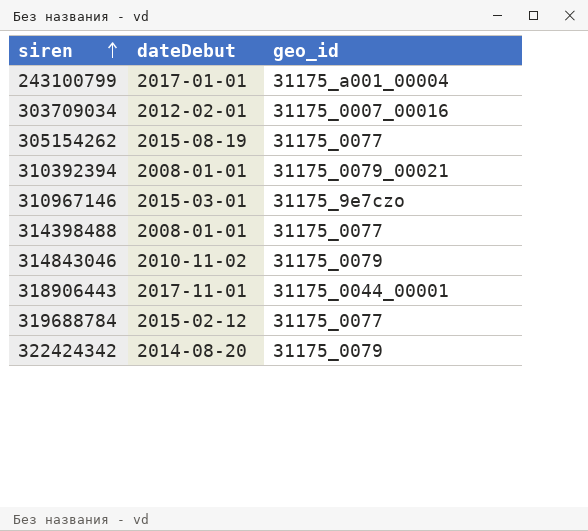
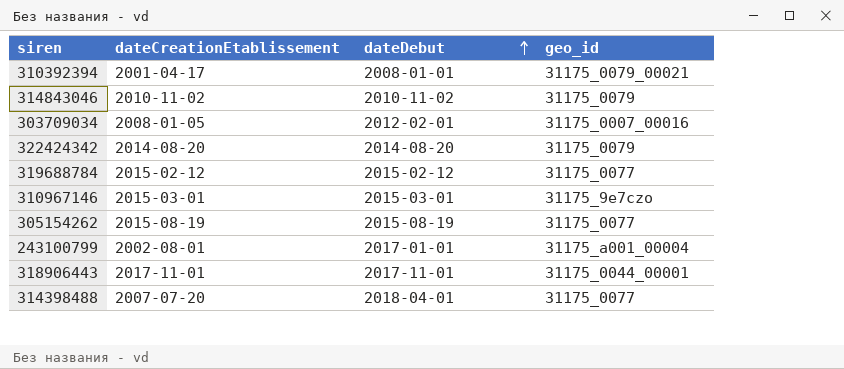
row order: siren ascending -> dateDebut ascending
column dateCreationEtablissement | position: none -> 2
314398488 | dateDebut: 2008-01-01 -> 2018-04-01

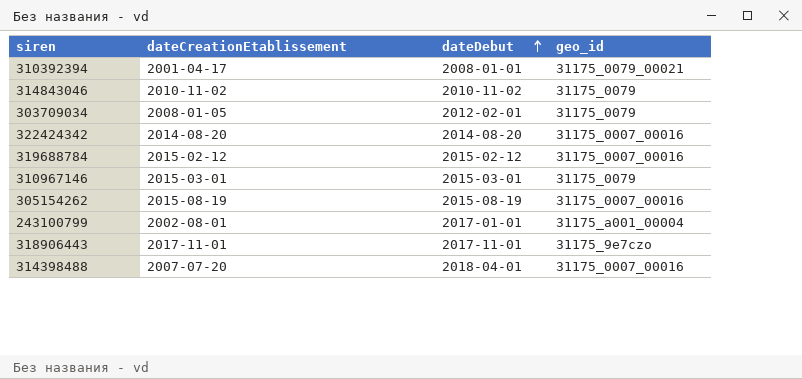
303709034 | geo_id: 31175_0007_00016 -> 31175_0079
322424342 | geo_id: 31175_0079 -> 31175_0007_00016
319688784 | geo_id: 31175_0077 -> 31175_0007_00016
310967146 | geo_id: 31175_9e7czo -> 31175_0079
305154262 | geo_id: 31175_0077 -> 31175_0007_00016
318906443 | geo_id: 31175_0044_00001 -> 31175_9e7czo
314398488 | geo_id: 31175_0077 -> 31175_0007_00016

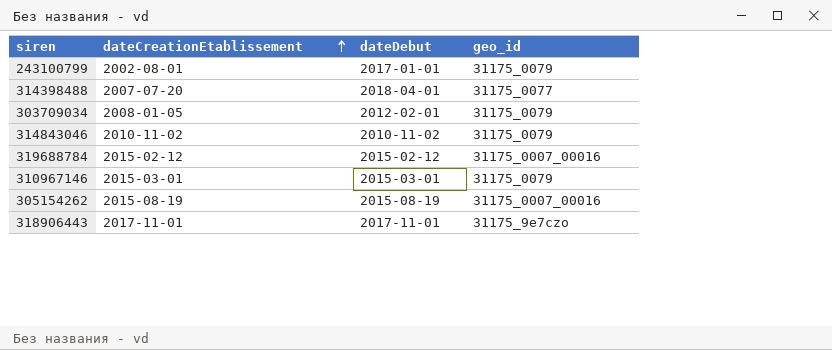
row order: dateDebut ascending -> dateCreationEtablissement ascending
row 310392394: 2001-04-17 | 2008-01-01 | 31175_0079_00021 -> none
row 322424342: 2014-08-20 | 2014-08-20 | 31175_0007_00016 -> none
243100799 | geo_id: 31175_a001_00004 -> 31175_0079
314398488 | geo_id: 31175_0007_00016 -> 31175_0077

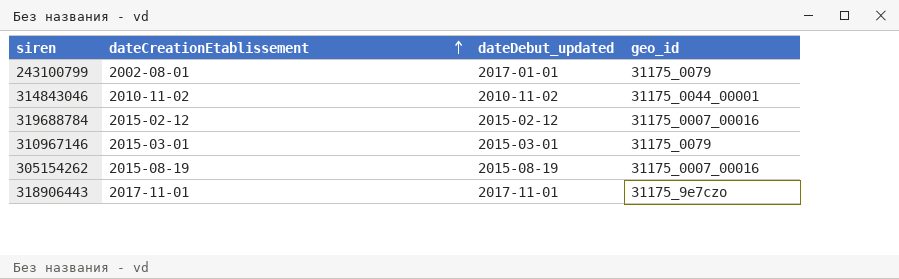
column name: dateDebut -> dateDebut_updated
row 314398488: 2007-07-20 | 2018-04-01 | 31175_0077 -> none
row 303709034: 2008-01-05 | 2012-02-01 | 31175_0079 -> none
314843046 | geo_id: 31175_0079 -> 31175_0044_00001

